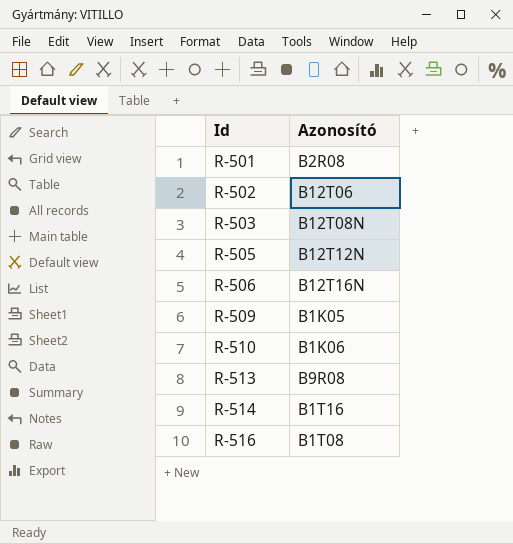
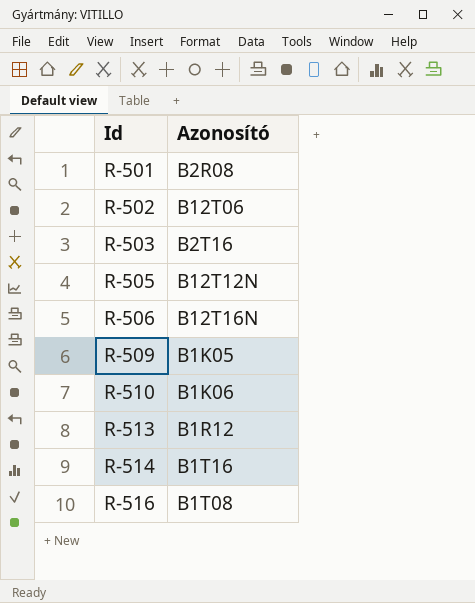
R-503 | Azonosító: B12T08N -> B2T16
R-513 | Azonosító: B9R08 -> B1R12

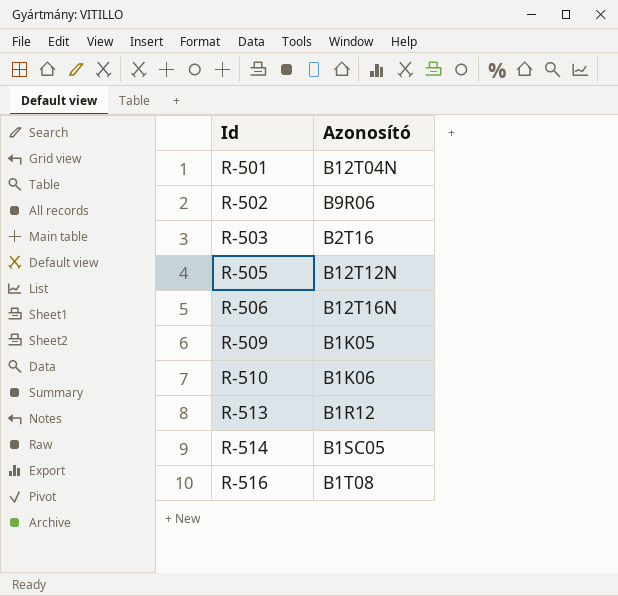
R-501 | Azonosító: B2R08 -> B12T04N
R-502 | Azonosító: B12T06 -> B9R06
R-514 | Azonosító: B1T16 -> B1SC05

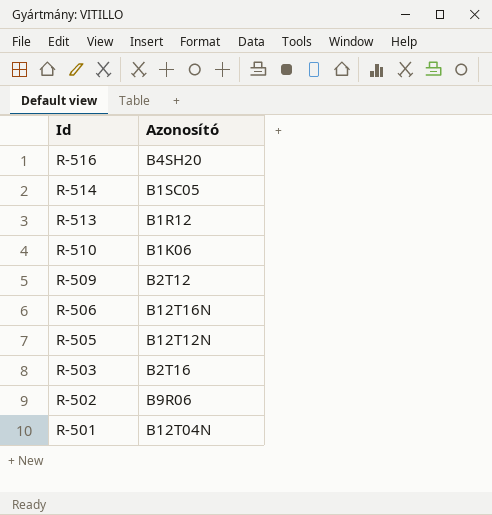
row order: Id ascending -> Id descending
R-516 | Azonosító: B1T08 -> B4SH20
R-509 | Azonosító: B1K05 -> B2T12

